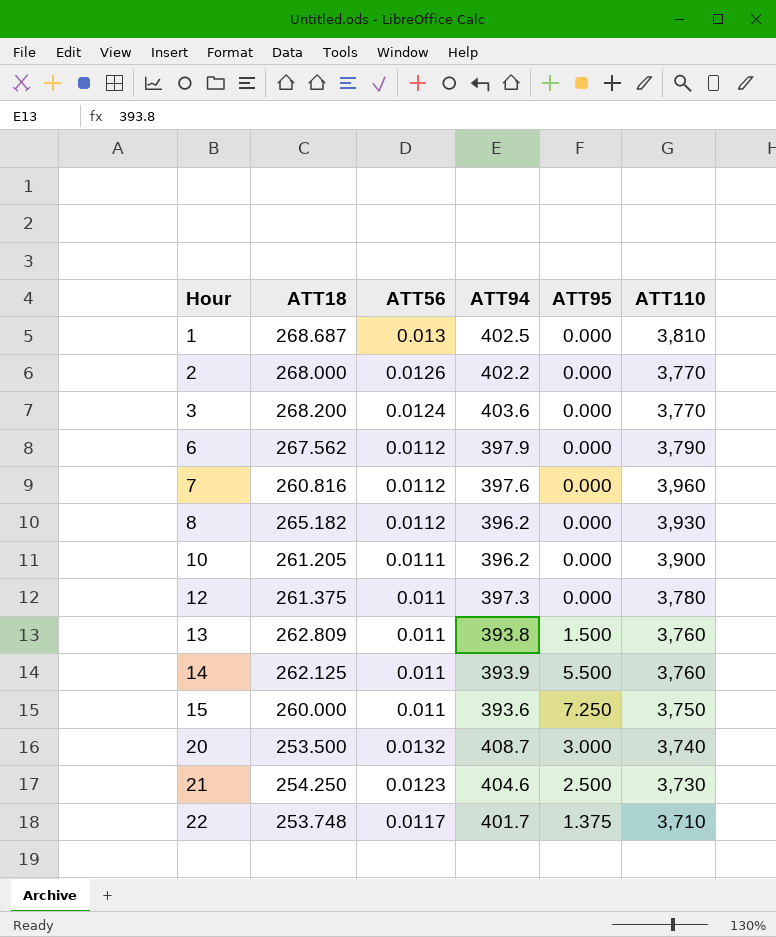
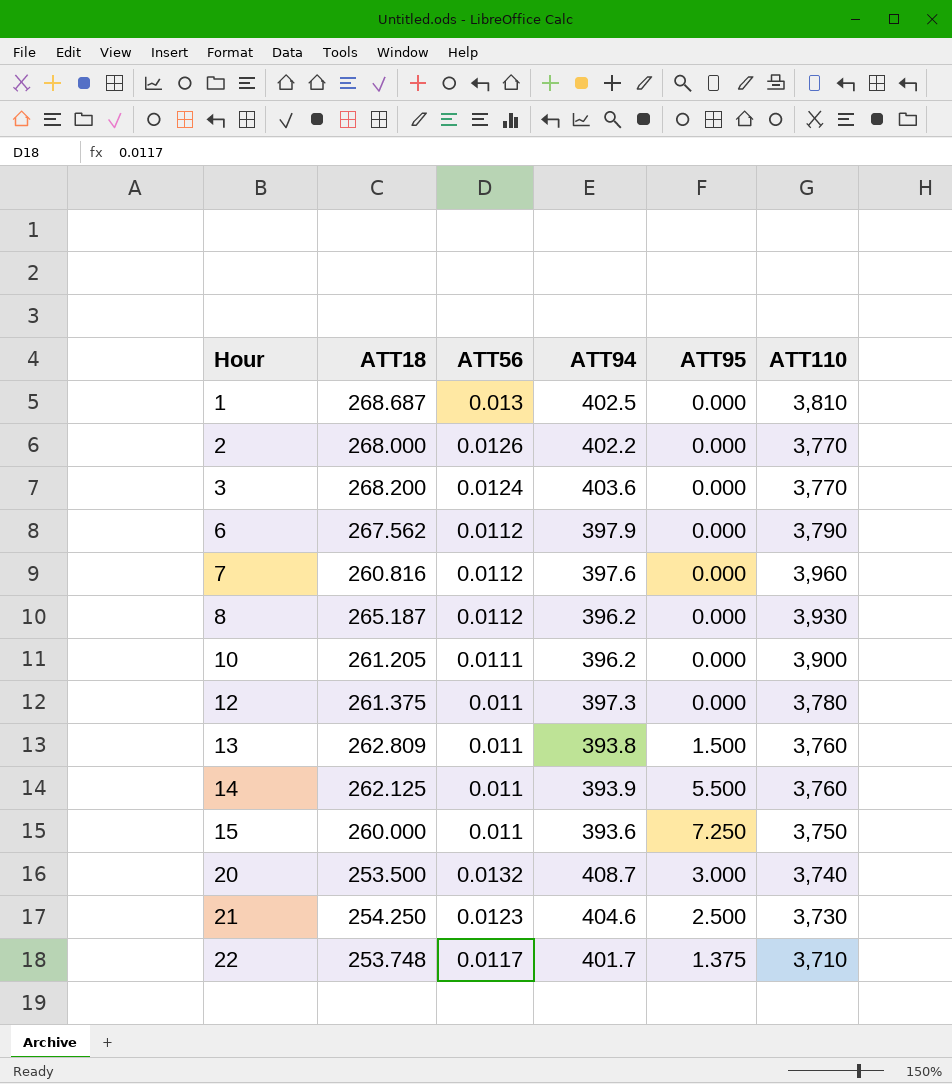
8 | ATT18: 265.182 -> 265.187

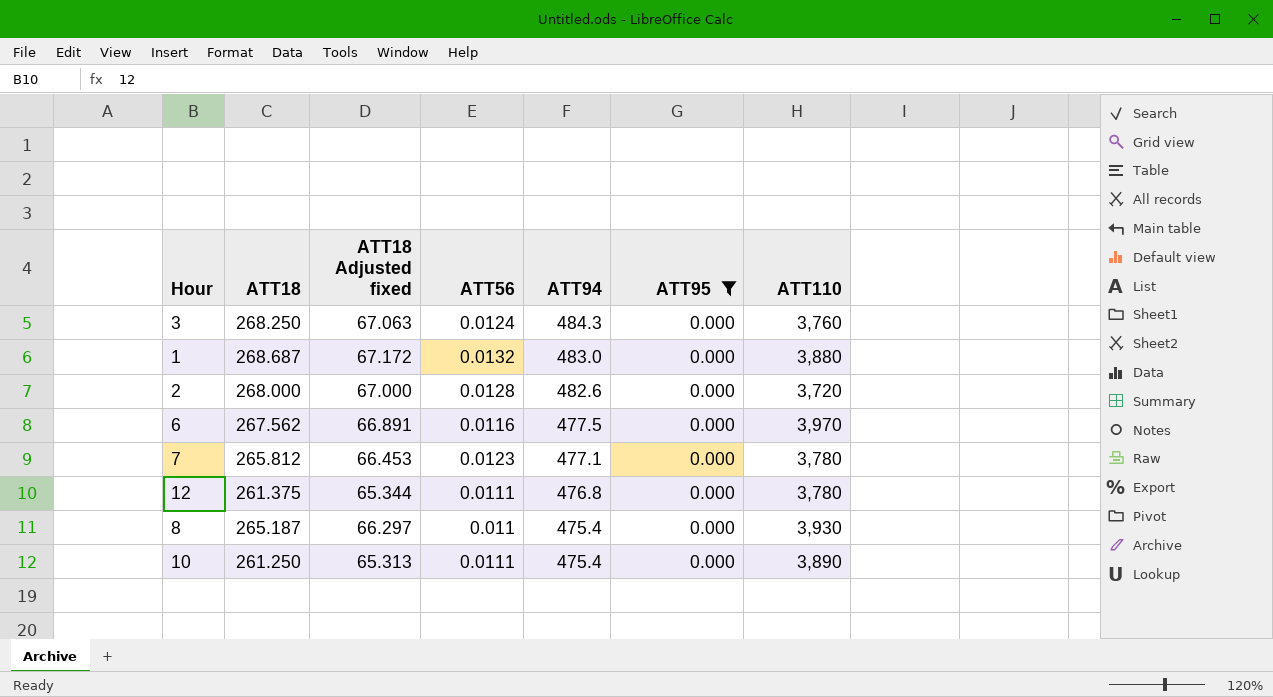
filter: none -> ATT95 = 0.000
row order: Hour ascending -> ATT94 descending
column ATT18 Adjusted fixed | formula: none -> [ATT18] * 0.25
3 | ATT18: 268.200 -> 268.250
3 | ATT94: 403.6 -> 484.3
3 | ATT110: 3,770 -> 3,760
1 | ATT56: 0.013 -> 0.0132
1 | ATT94: 402.5 -> 483.0
1 | ATT110: 3,810 -> 3,880
2 | ATT56: 0.0126 -> 0.0128
2 | ATT94: 402.2 -> 482.6
2 | ATT110: 3,770 -> 3,720
6 | ATT56: 0.0112 -> 0.0116
6 | ATT94: 397.9 -> 477.5
6 | ATT110: 3,790 -> 3,970
7 | ATT18: 260.816 -> 265.812
7 | ATT56: 0.0112 -> 0.0123
7 | ATT94: 397.6 -> 477.1
7 | ATT110: 3,960 -> 3,780
12 | ATT56: 0.011 -> 0.0111
12 | ATT94: 397.3 -> 476.8
8 | ATT56: 0.0112 -> 0.011
8 | ATT94: 396.2 -> 475.4
10 | ATT18: 261.205 -> 261.250
10 | ATT94: 396.2 -> 475.4
10 | ATT110: 3,900 -> 3,890

